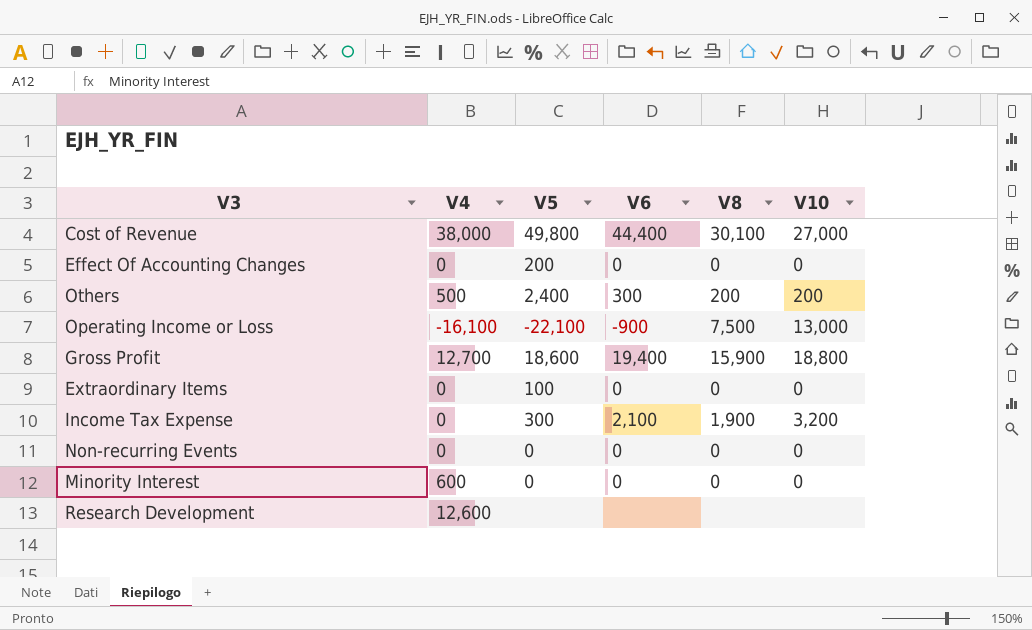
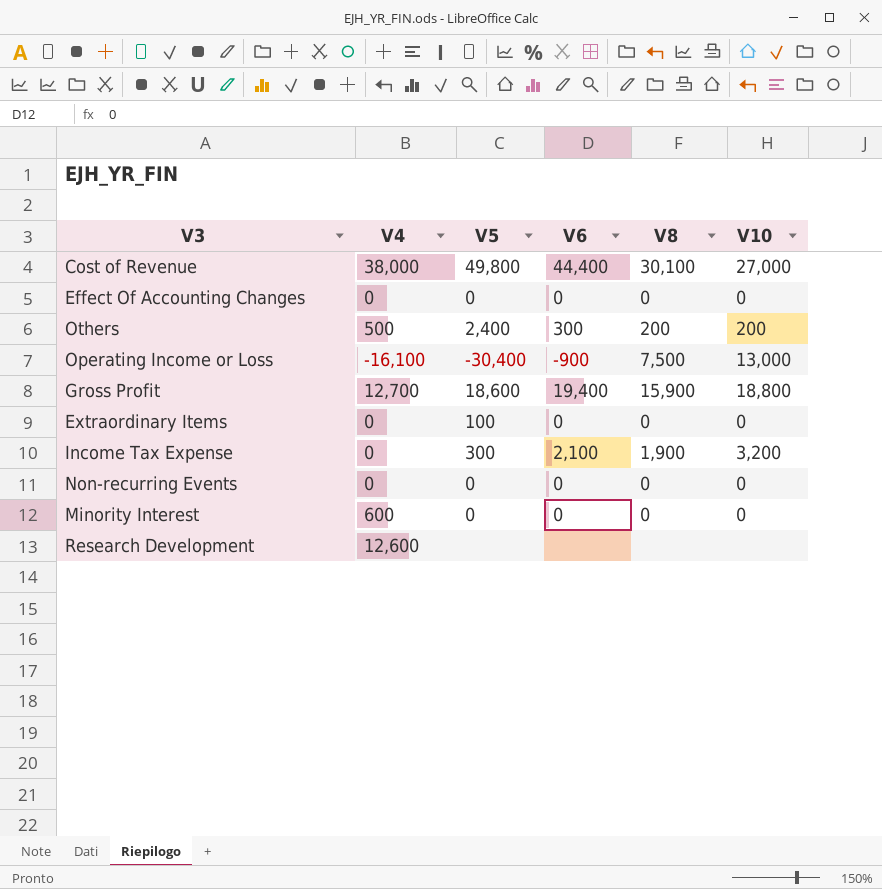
Effect Of Accounting Changes | V5: 200 -> 0
Operating Income or Loss | V5: -22,100 -> -30,400

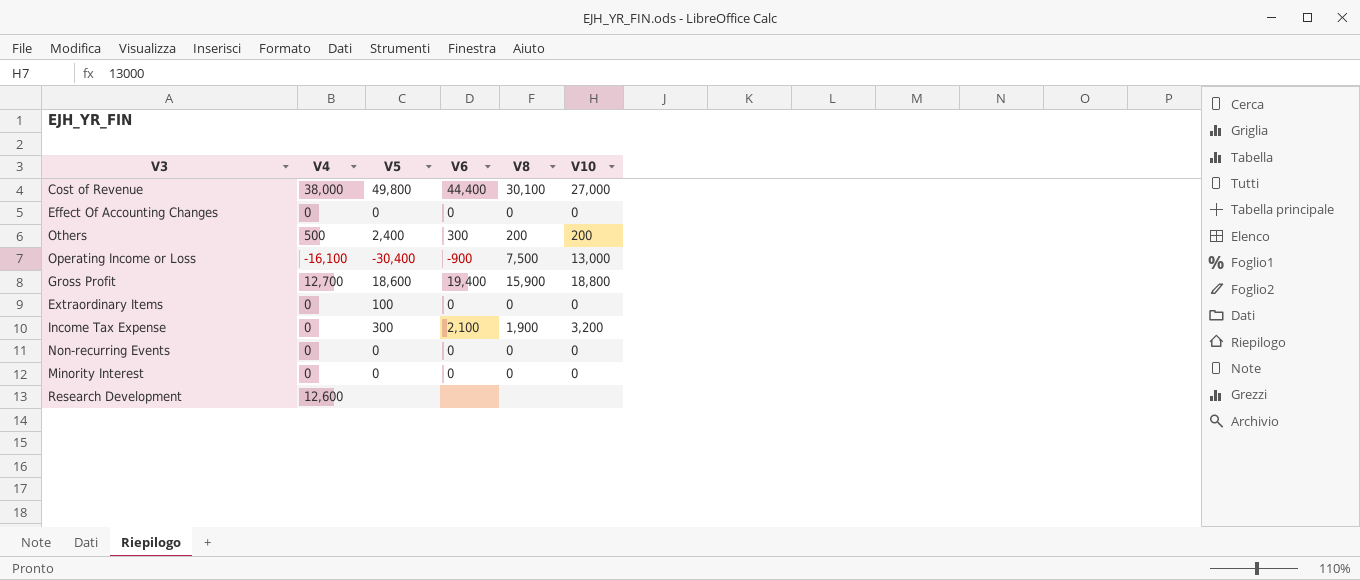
Minority Interest | V4: 600 -> 0

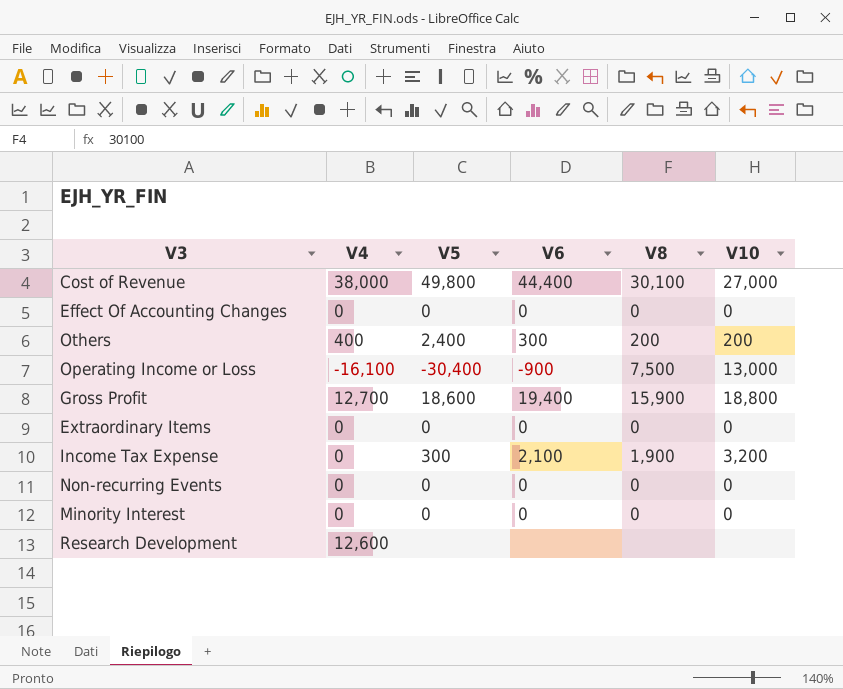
Others | V4: 500 -> 400
Extraordinary Items | V5: 100 -> 0

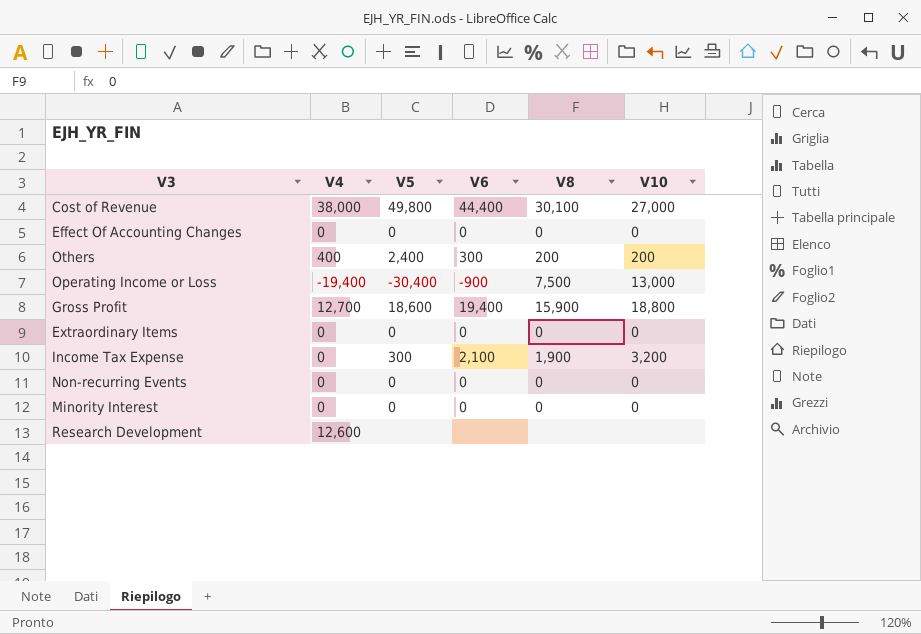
Operating Income or Loss | V4: -16,100 -> -19,400

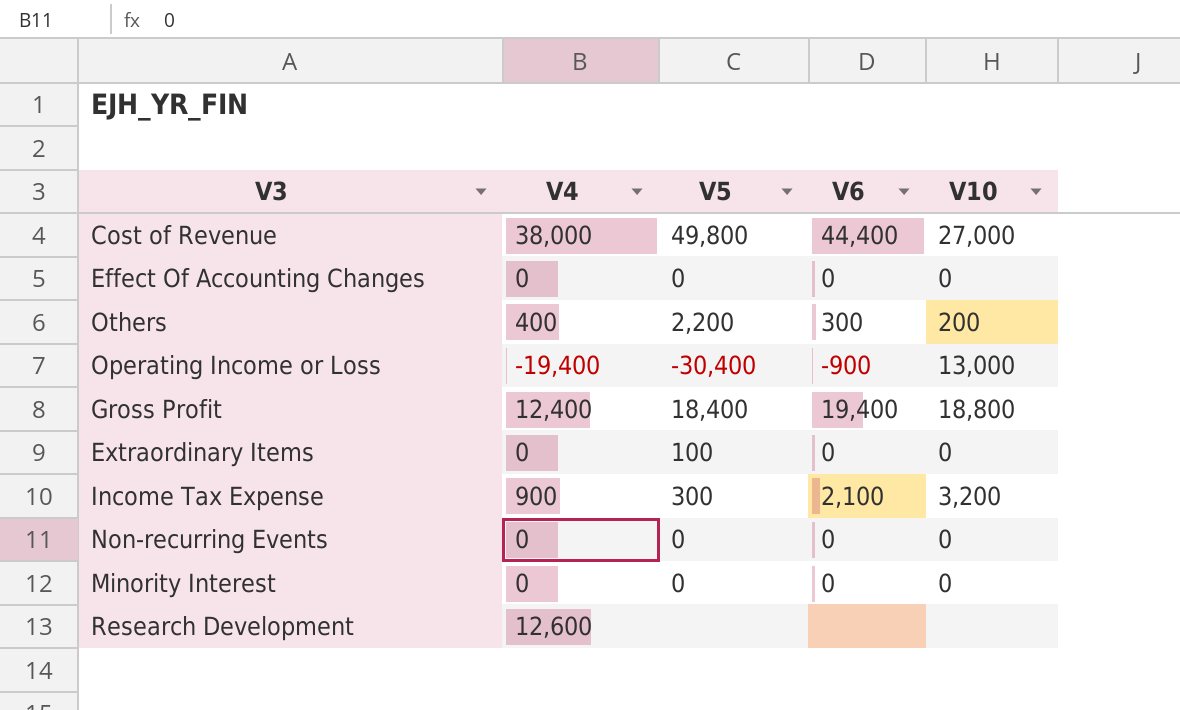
column V8 | position: 5 -> none
Others | V5: 2,400 -> 2,200
Gross Profit | V4: 12,700 -> 12,400
Gross Profit | V5: 18,600 -> 18,400
Extraordinary Items | V5: 0 -> 100
Income Tax Expense | V4: 0 -> 900

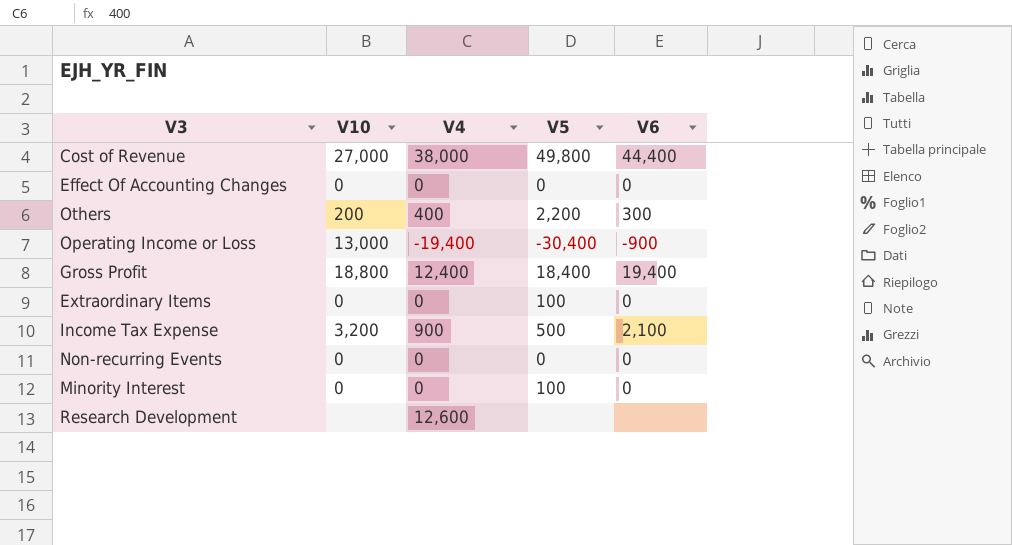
column V10 | position: 5 -> 2
Income Tax Expense | V5: 300 -> 500
Minority Interest | V5: 0 -> 100

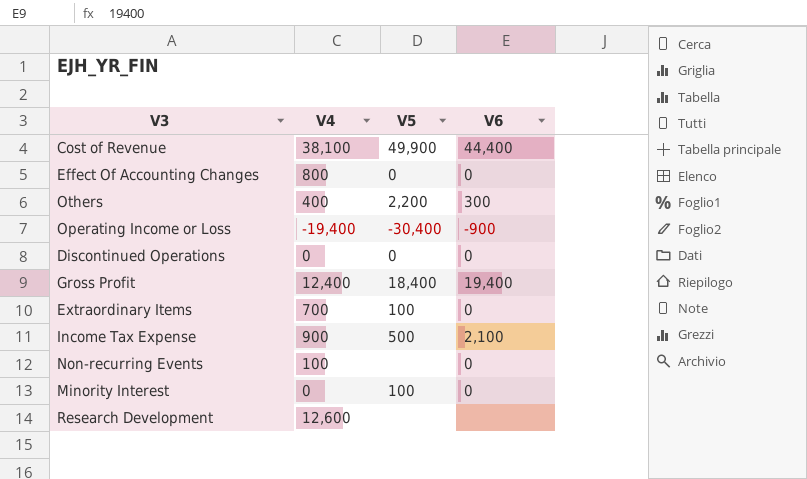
column V10 | position: 2 -> none
Cost of Revenue | V4: 38,000 -> 38,100
Cost of Revenue | V5: 49,800 -> 49,900
Effect Of Accounting Changes | V4: 0 -> 800
row Discontinued Operations: none -> 0 | 0 | 0
Extraordinary Items | V4: 0 -> 700
Non-recurring Events | V4: 0 -> 100
Non-recurring Events | V5: 0 -> none

